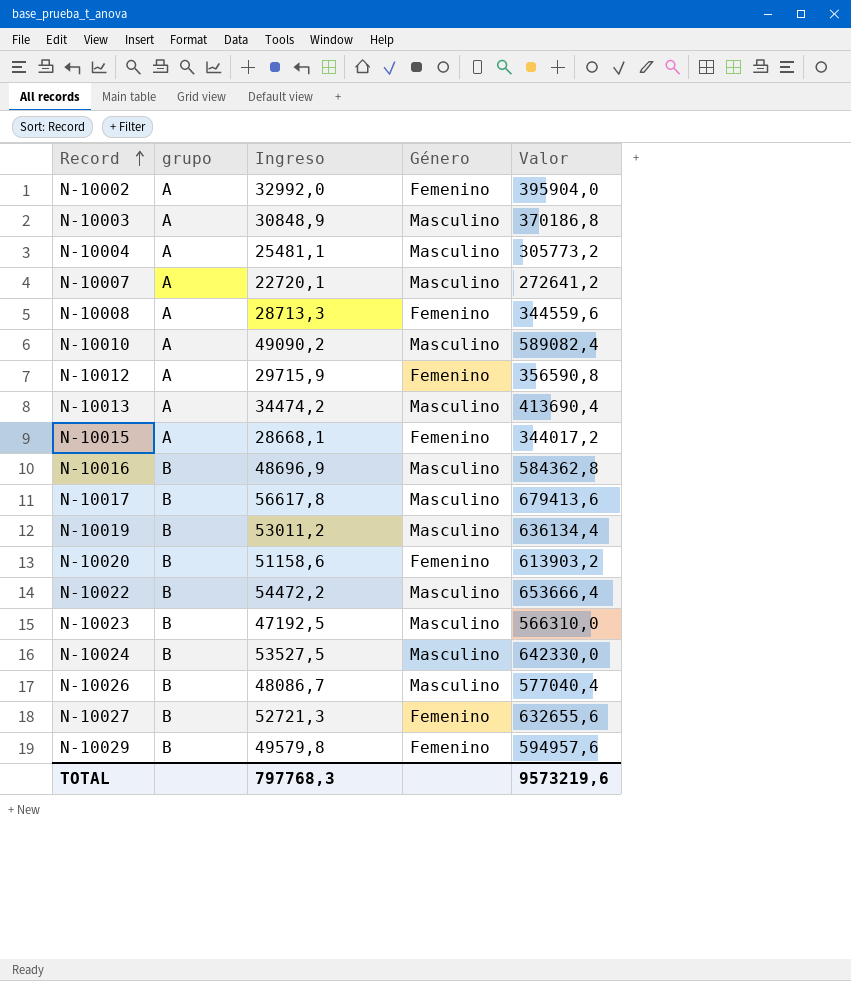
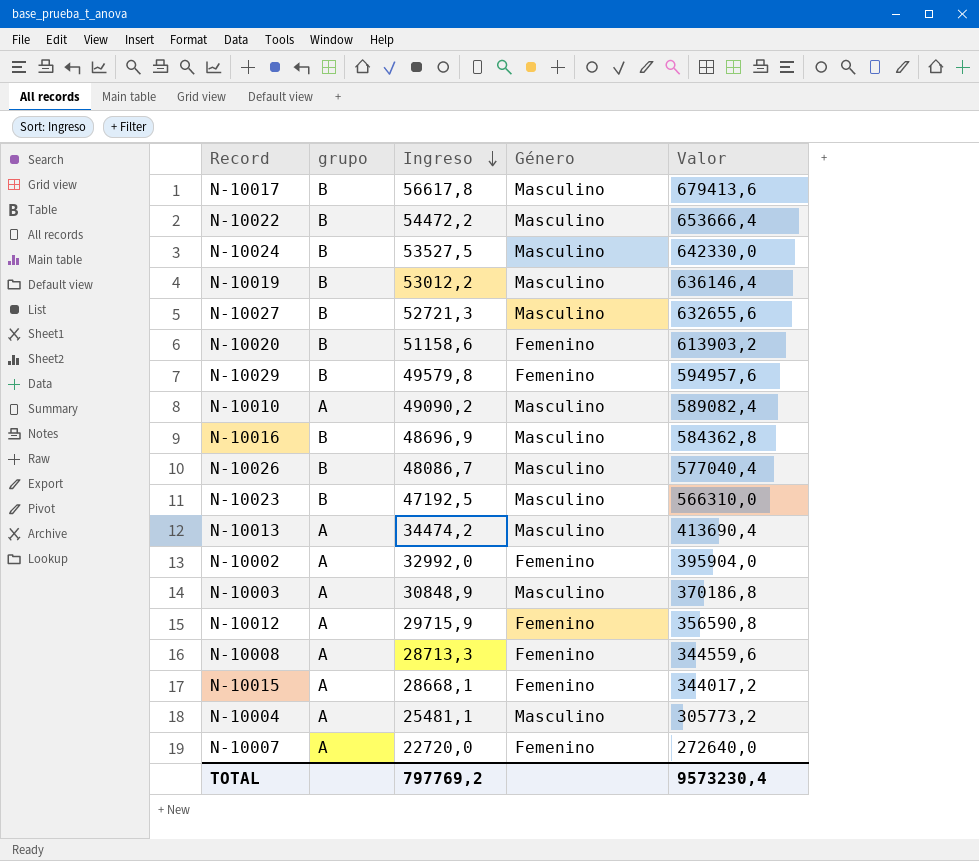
row order: Record ascending -> Ingreso descending
N-10019 | Ingreso: 53011,2 -> 53012,2
N-10019 | Valor: 636134,4 -> 636146,4
N-10027 | Género: Femenino -> Masculino
N-10007 | Ingreso: 22720,1 -> 22720,0
N-10007 | Género: Masculino -> Femenino
N-10007 | Valor: 272641,2 -> 272640,0
TOTAL | Ingreso: 797768,3 -> 797769,2
TOTAL | Valor: 9573219,6 -> 9573230,4

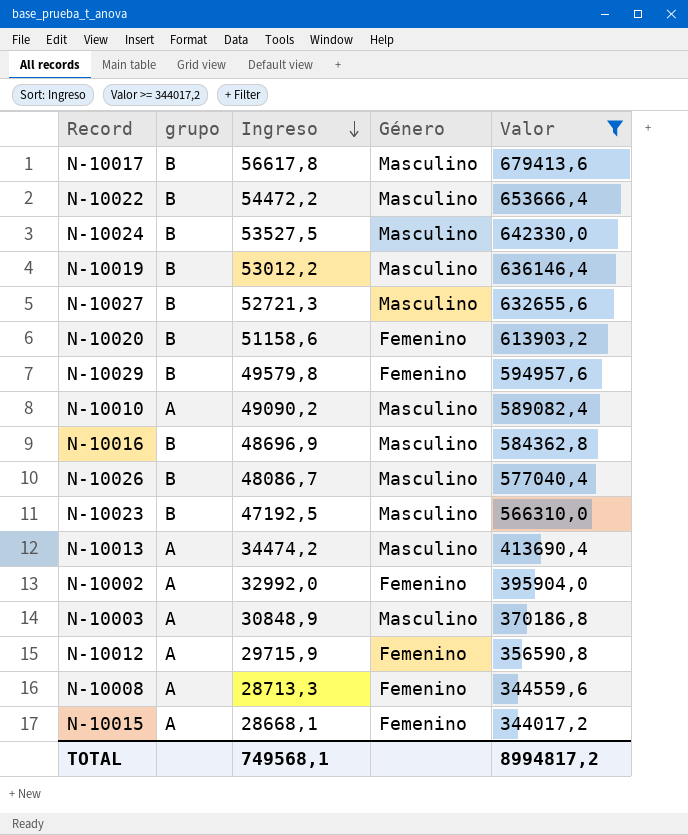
filter: none -> Valor >= 344017,2
TOTAL | Ingreso: 797769,2 -> 749568,1
TOTAL | Valor: 9573230,4 -> 8994817,2

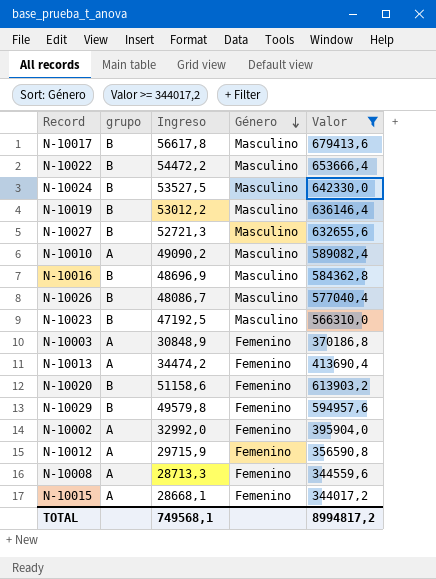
row order: Ingreso descending -> Género descending
N-10003 | Género: Masculino -> Femenino
N-10013 | Género: Masculino -> Femenino

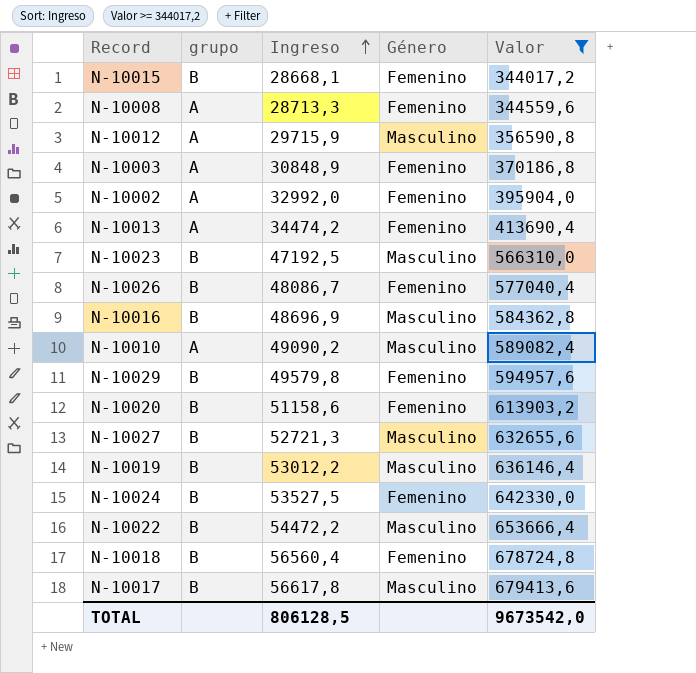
row order: Género descending -> Ingreso ascending
N-10015 | grupo: A -> B
N-10012 | Género: Femenino -> Masculino
N-10026 | Género: Masculino -> Femenino
N-10024 | Género: Masculino -> Femenino
row N-10018: none -> B | 56560,4 | Femenino | 678724,8
TOTAL | Ingreso: 749568,1 -> 806128,5
TOTAL | Valor: 8994817,2 -> 9673542,0

